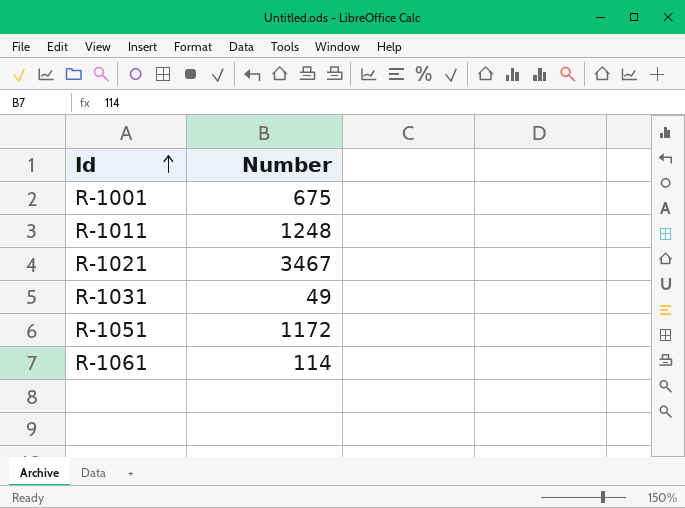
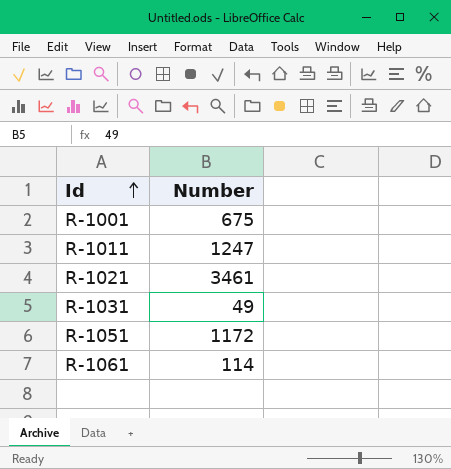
R-1011 | Number: 1248 -> 1247
R-1021 | Number: 3467 -> 3461

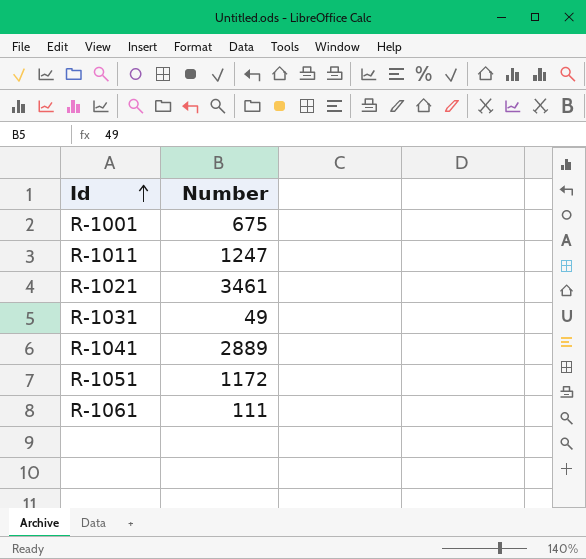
row R-1041: none -> 2889
R-1061 | Number: 114 -> 111

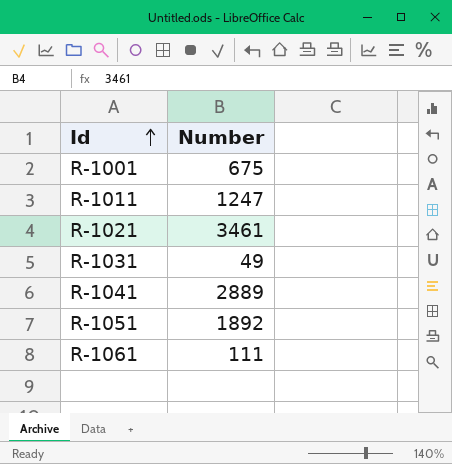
R-1051 | Number: 1172 -> 1892

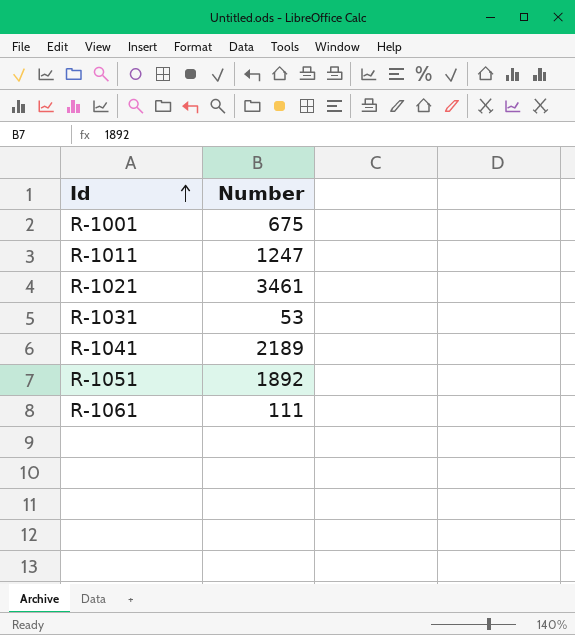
R-1031 | Number: 49 -> 53
R-1041 | Number: 2889 -> 2189

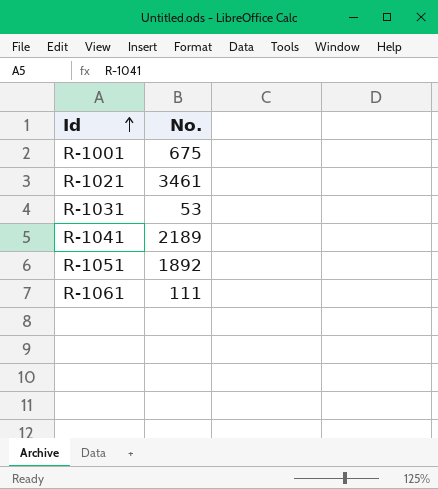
column name: Number -> No.
row R-1011: 1247 -> none

